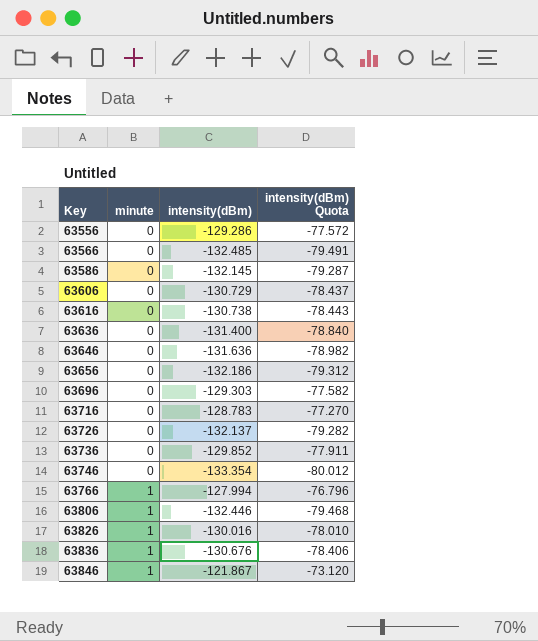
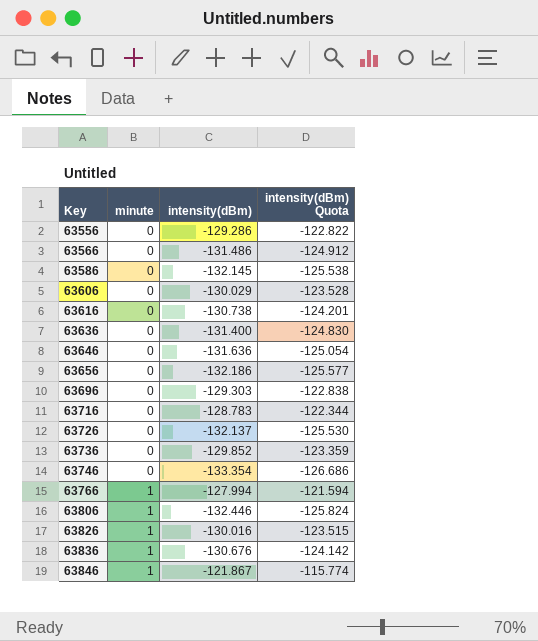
column intensity(dBm) Quota | formula: [intensity(dBm)] * 0.6 -> [intensity(dBm)] * 0.95
63566 | intensity(dBm): -132.485 -> -131.486
63606 | intensity(dBm): -130.729 -> -130.029

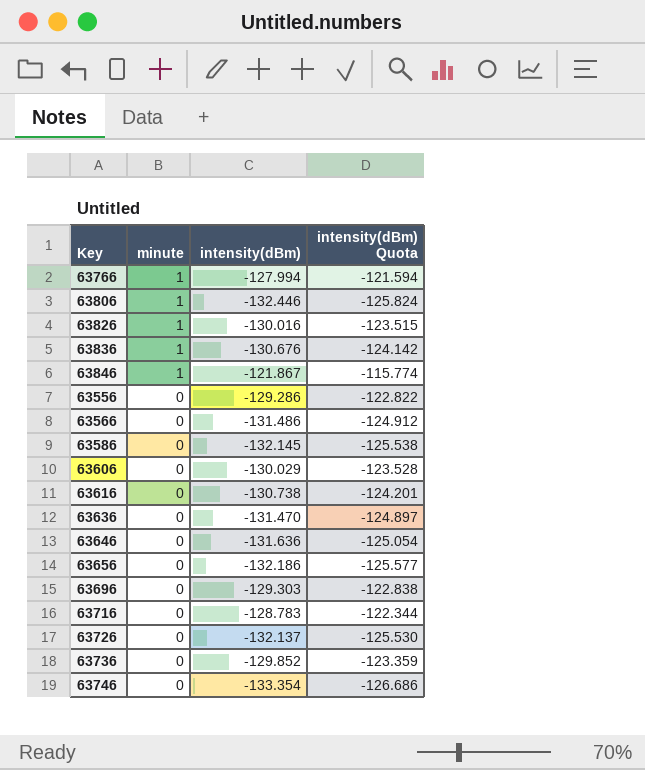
row order: Key ascending -> minute descending
63636 | intensity(dBm): -131.400 -> -131.470
63636 | intensity(dBm) Quota: -124.830 -> -124.897

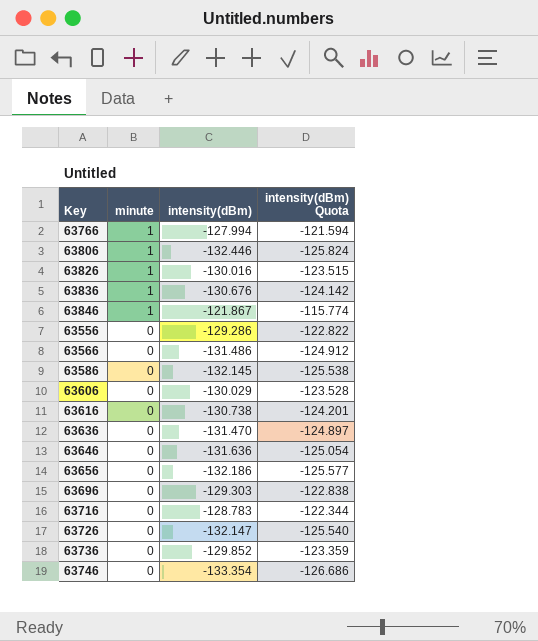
63726 | intensity(dBm): -132.137 -> -132.147
63726 | intensity(dBm) Quota: -125.530 -> -125.540

